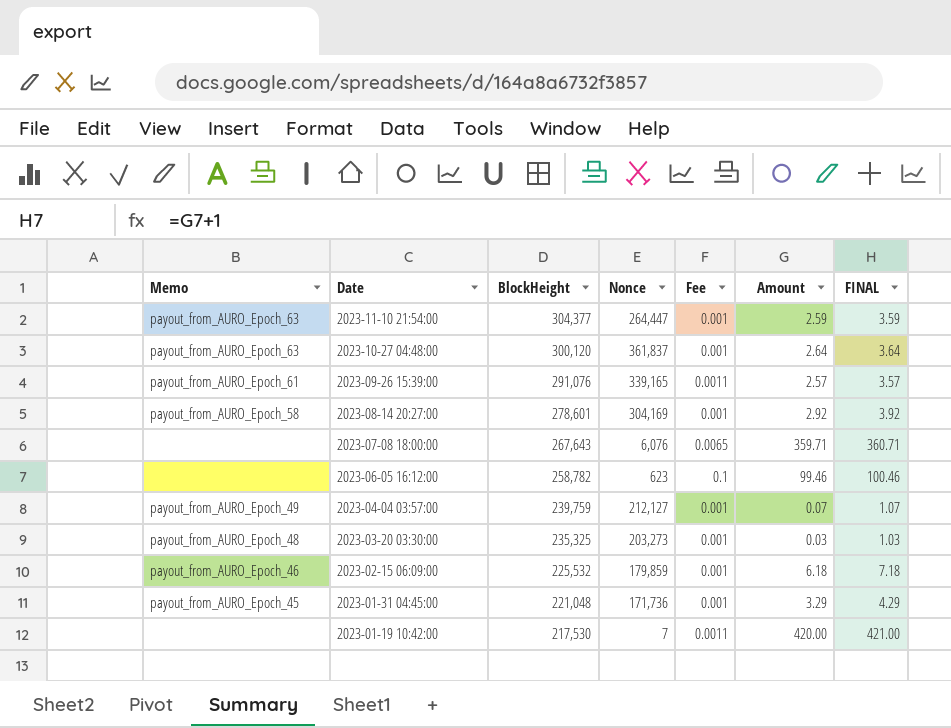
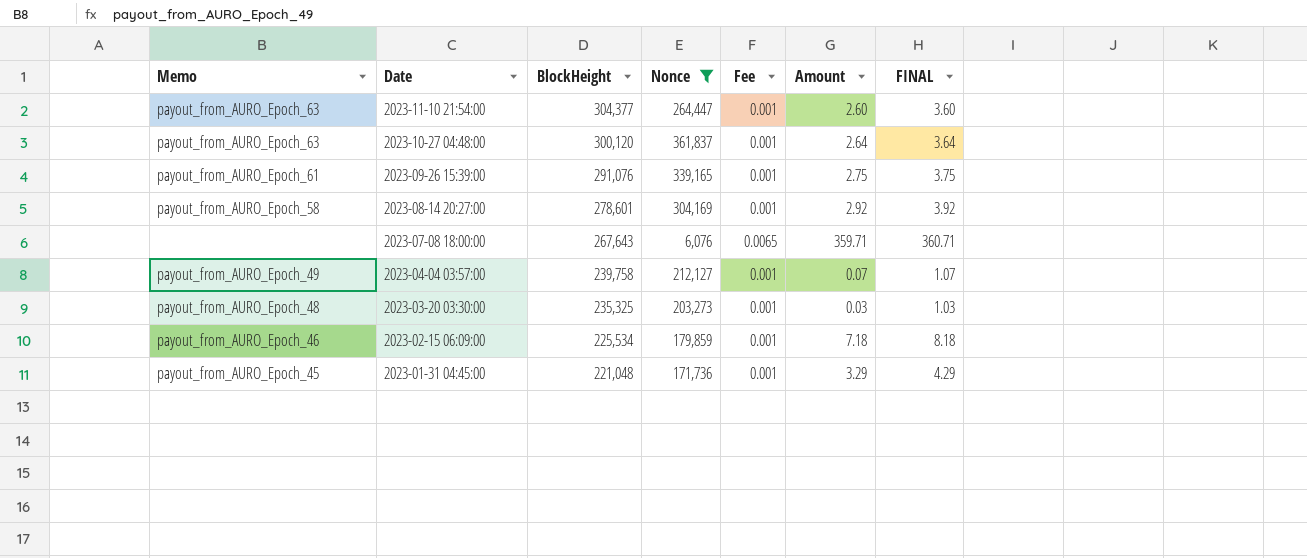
filter: none -> Nonce >= 6,076
2023-11-10 21:54:00 | Amount: 2.59 -> 2.60
2023-11-10 21:54:00 | FINAL: 3.59 -> 3.60
2023-09-26 15:39:00 | Fee: 0.0011 -> 0.001
2023-09-26 15:39:00 | Amount: 2.57 -> 2.75
2023-09-26 15:39:00 | FINAL: 3.57 -> 3.75
2023-04-04 03:57:00 | BlockHeight: 239,759 -> 239,758
2023-02-15 06:09:00 | BlockHeight: 225,532 -> 225,534
2023-02-15 06:09:00 | Amount: 6.18 -> 7.18
2023-02-15 06:09:00 | FINAL: 7.18 -> 8.18

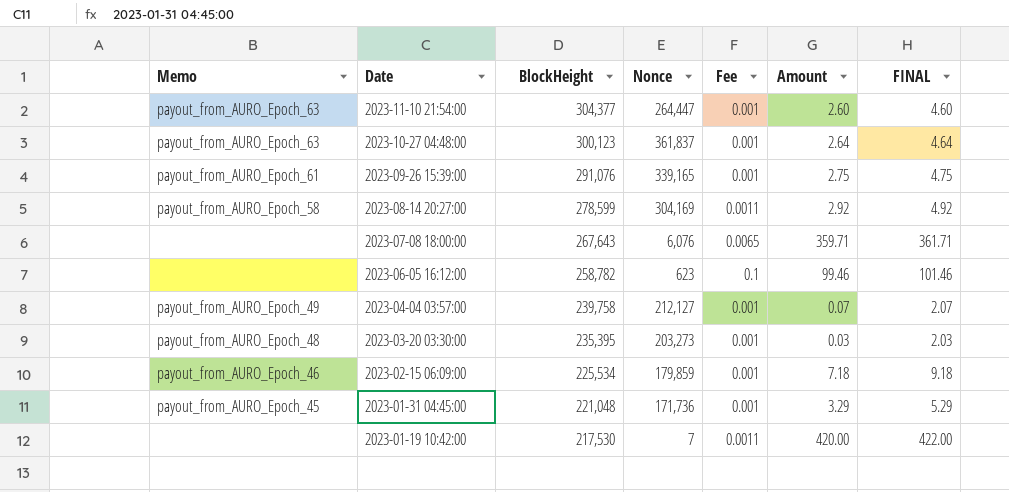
filter: Nonce >= 6,076 -> none
column FINAL | formula: [Amount] + 1 -> [Amount] + 2
2023-10-27 04:48:00 | BlockHeight: 300,120 -> 300,123
2023-08-14 20:27:00 | BlockHeight: 278,601 -> 278,599
2023-08-14 20:27:00 | Fee: 0.001 -> 0.0011
2023-03-20 03:30:00 | BlockHeight: 235,325 -> 235,395

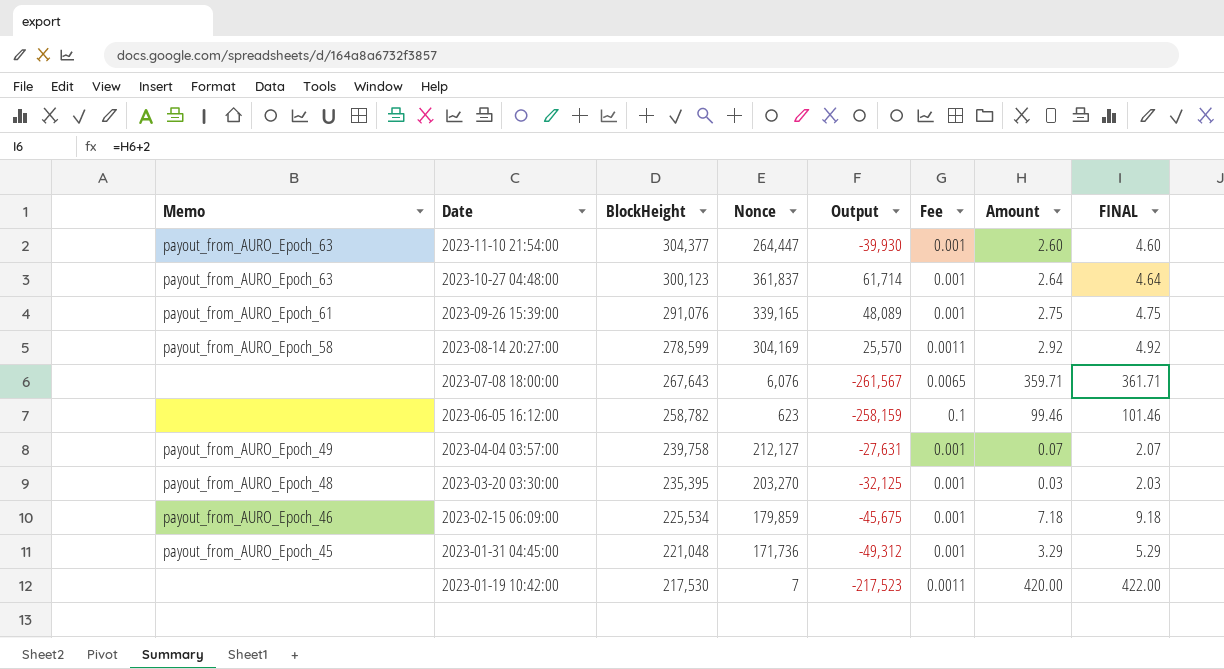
column Output | formula: none -> [Nonce] - [BlockHeight]
2023-03-20 03:30:00 | Nonce: 203,273 -> 203,270

